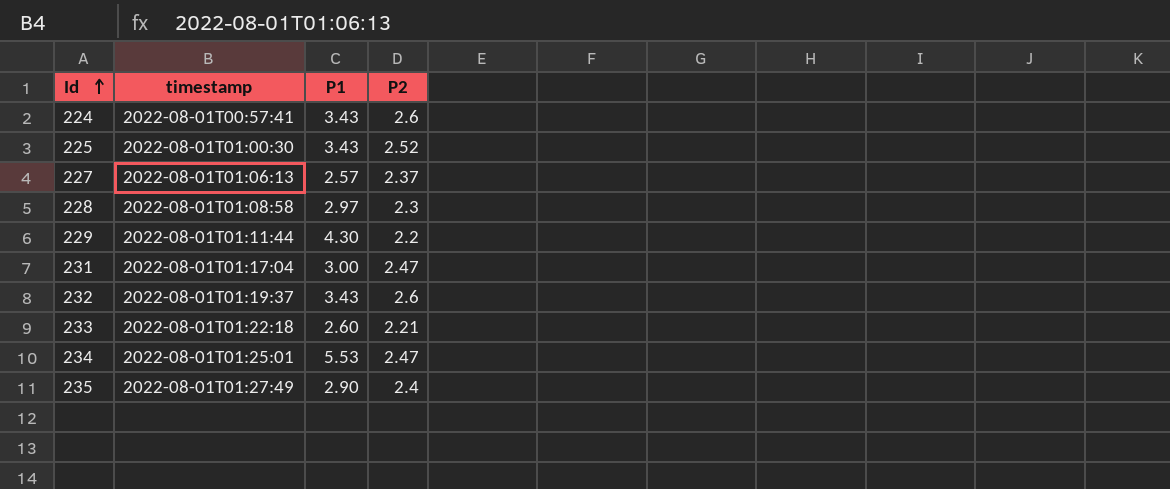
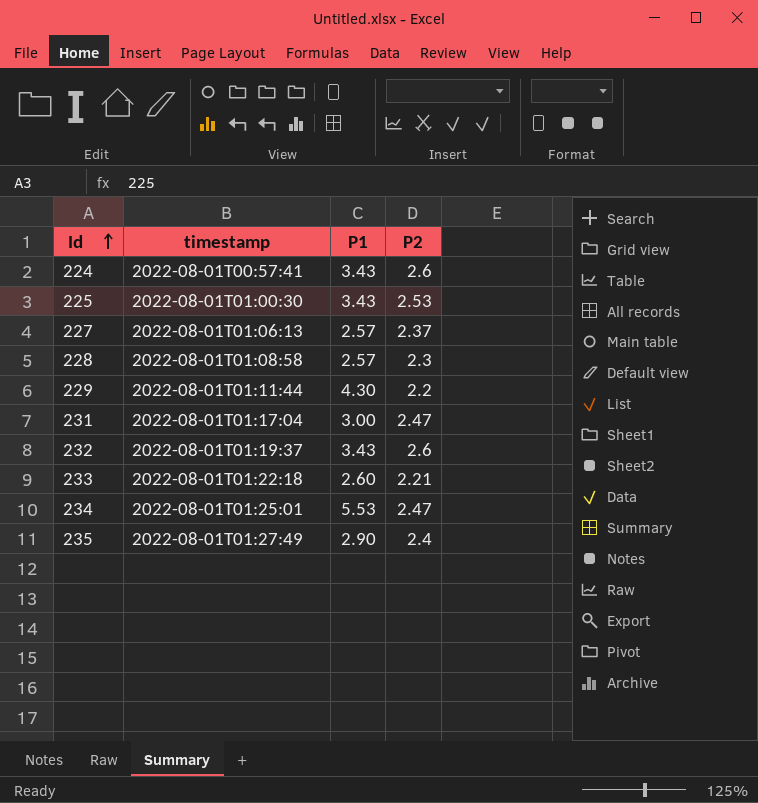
225 | P2: 2.52 -> 2.53
228 | P1: 2.97 -> 2.57

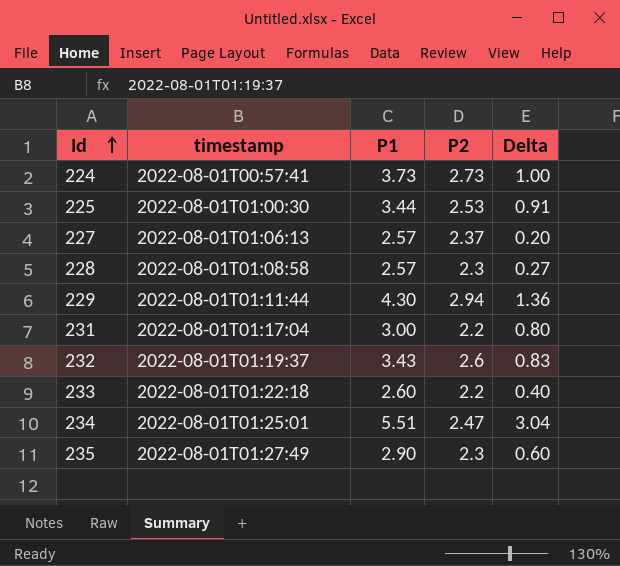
column Delta | formula: none -> [P1] - [P2]
224 | P1: 3.43 -> 3.73
224 | P2: 2.6 -> 2.73
225 | P1: 3.43 -> 3.44
229 | P2: 2.2 -> 2.94
231 | P2: 2.47 -> 2.2
233 | P2: 2.21 -> 2.2
234 | P1: 5.53 -> 5.51
235 | P2: 2.4 -> 2.3

